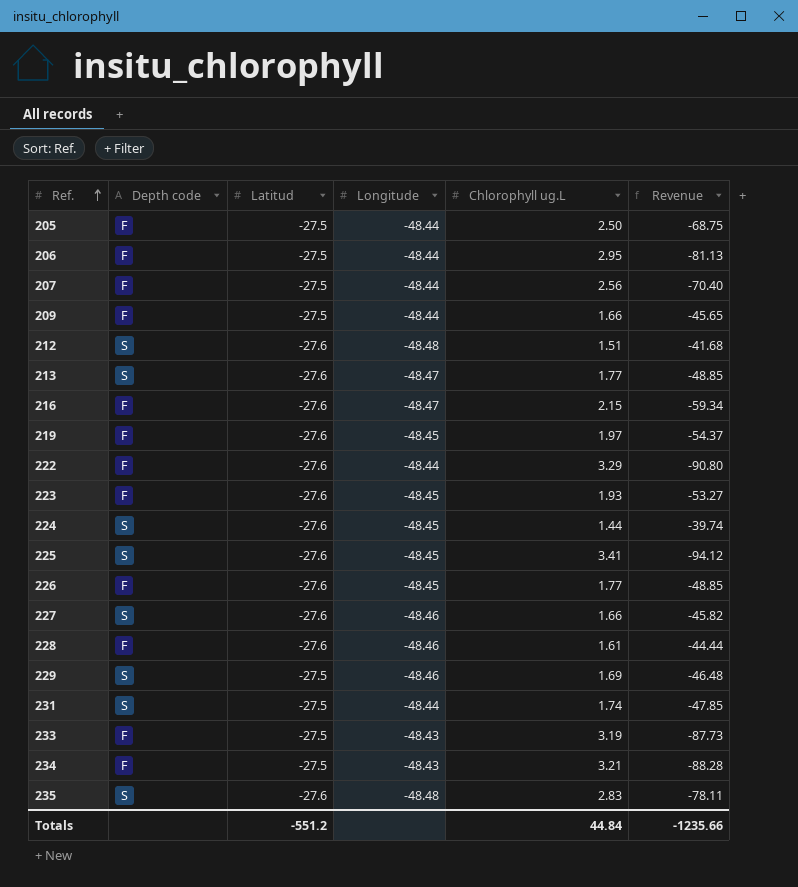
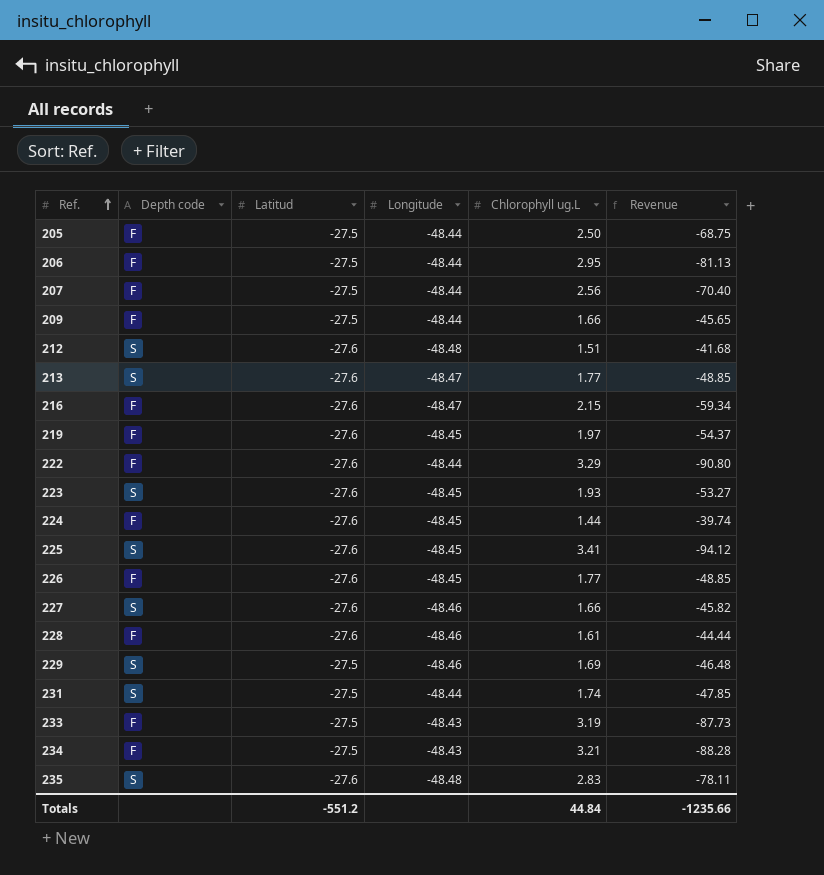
223 | Depth code: F -> S
224 | Depth code: S -> F

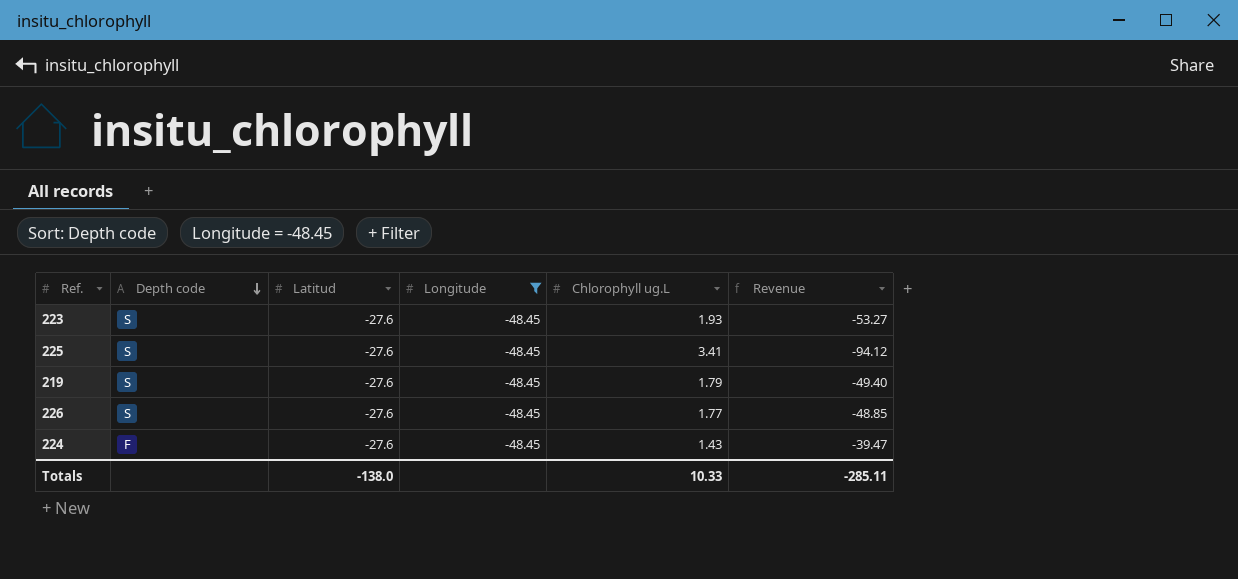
filter: none -> Longitude = -48.45
row order: Ref. ascending -> Depth code descending
219 | Depth code: F -> S
219 | Chlorophyll ug.L: 1.97 -> 1.79
219 | Revenue: -54.37 -> -49.40
226 | Depth code: F -> S
224 | Chlorophyll ug.L: 1.44 -> 1.43
224 | Revenue: -39.74 -> -39.47
Totals | Latitud: -551.2 -> -138.0
Totals | Chlorophyll ug.L: 44.84 -> 10.33
Totals | Revenue: -1235.66 -> -285.11

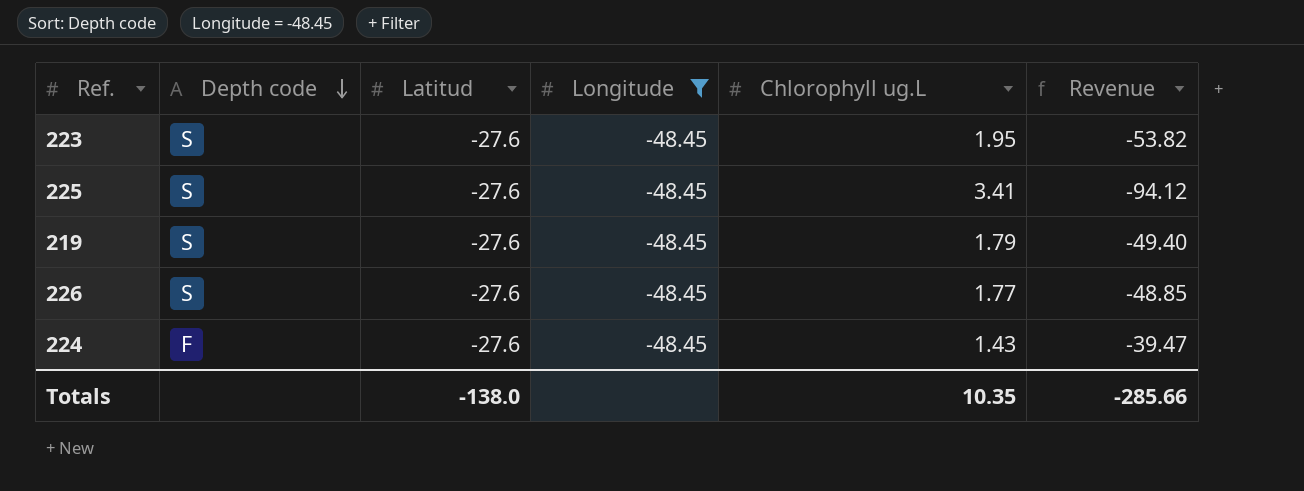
223 | Chlorophyll ug.L: 1.93 -> 1.95
223 | Revenue: -53.27 -> -53.82
Totals | Chlorophyll ug.L: 10.33 -> 10.35
Totals | Revenue: -285.11 -> -285.66

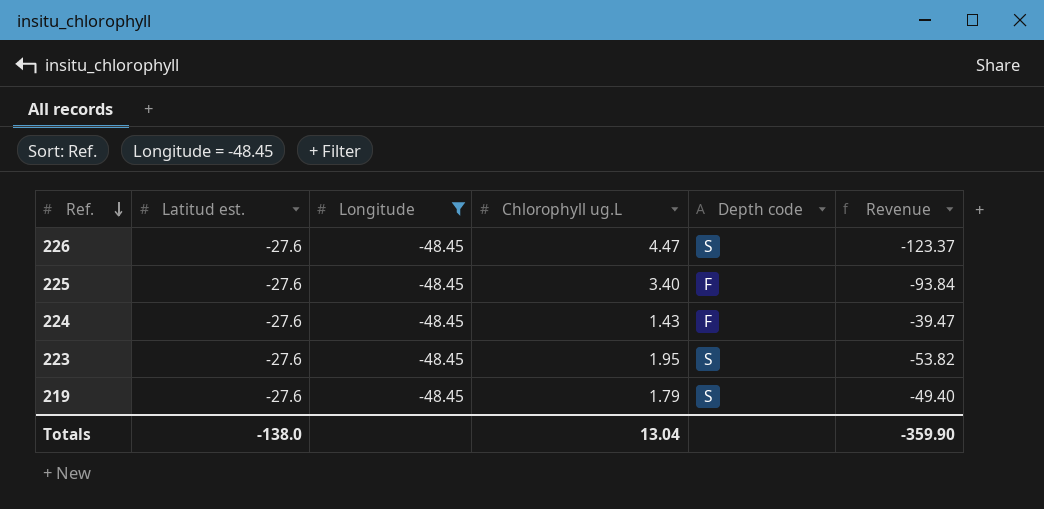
row order: Depth code descending -> Ref. descending
column name: Latitud -> Latitud est.
column Depth code | position: 2 -> 5
226 | Chlorophyll ug.L: 1.77 -> 4.47
226 | Revenue: -48.85 -> -123.37
225 | Chlorophyll ug.L: 3.41 -> 3.40
225 | Depth code: S -> F
225 | Revenue: -94.12 -> -93.84
Totals | Chlorophyll ug.L: 10.35 -> 13.04
Totals | Revenue: -285.66 -> -359.90

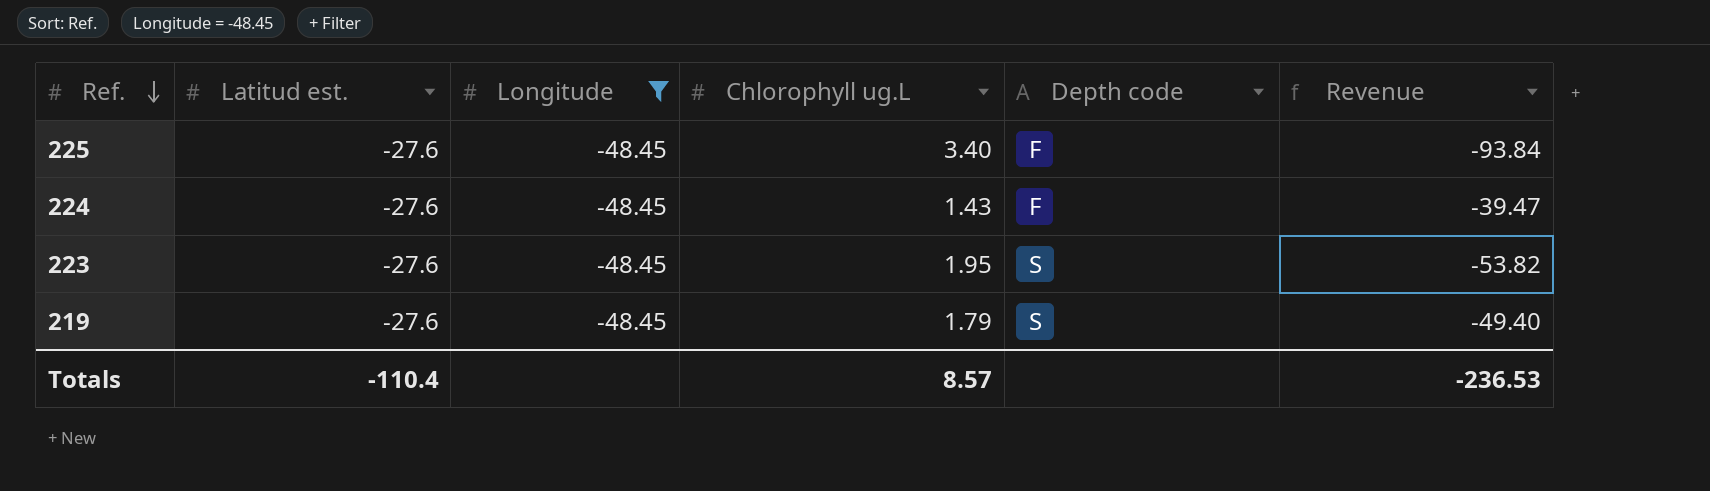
row 226: -27.6 | -48.45 | 4.47 | S | -123.37 -> none
Totals | Latitud est.: -138.0 -> -110.4
Totals | Chlorophyll ug.L: 13.04 -> 8.57
Totals | Revenue: -359.90 -> -236.53

